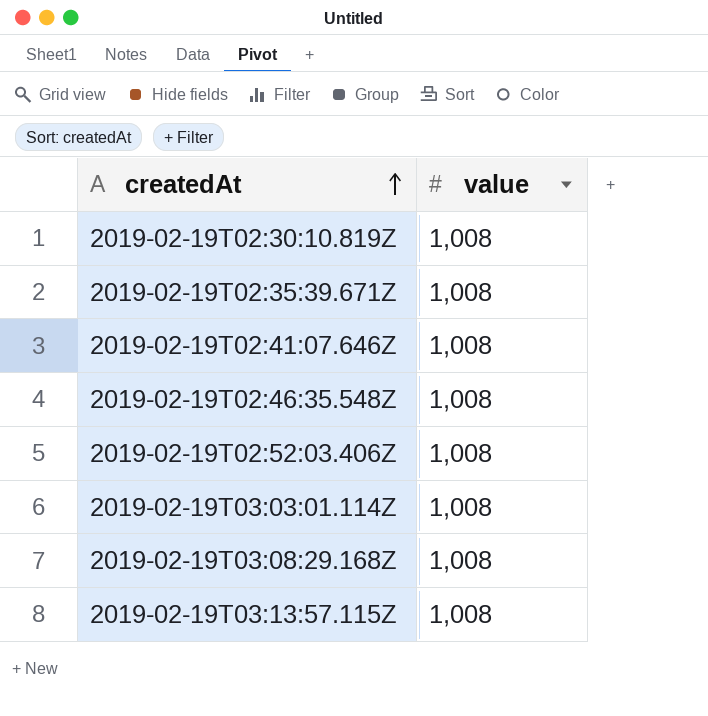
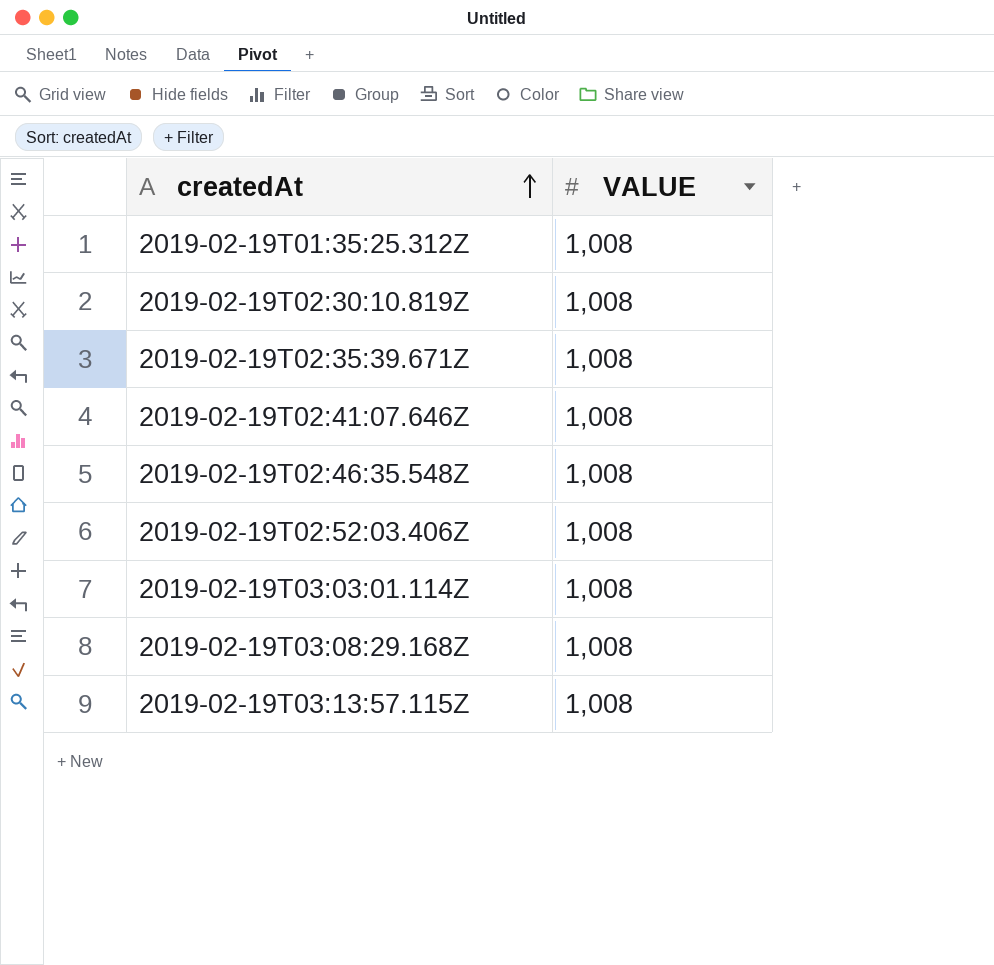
column name: value -> VALUE
row 2019-02-19T01:35:25.312Z: none -> 1,008

